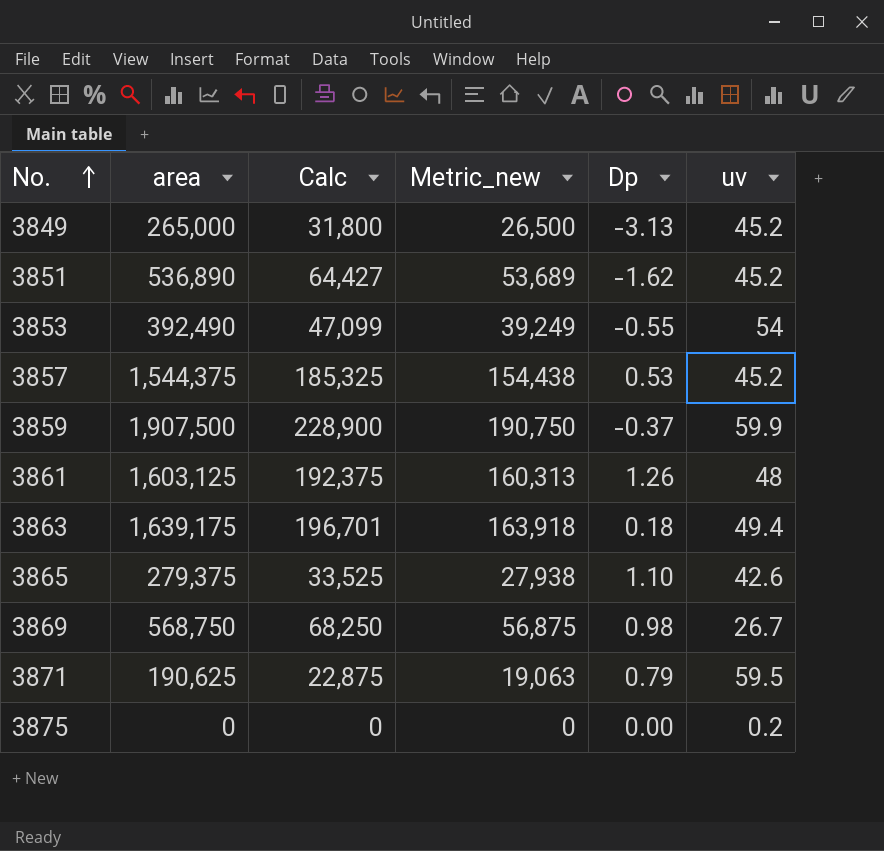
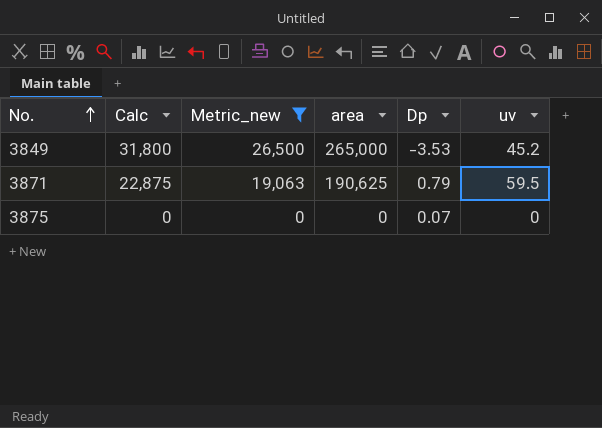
filter: none -> Metric_new <= 26,500
column area | position: 2 -> 4
3849 | Dp: -3.13 -> -3.53
3875 | Dp: 0.00 -> 0.07
3875 | uv: 0.2 -> 0

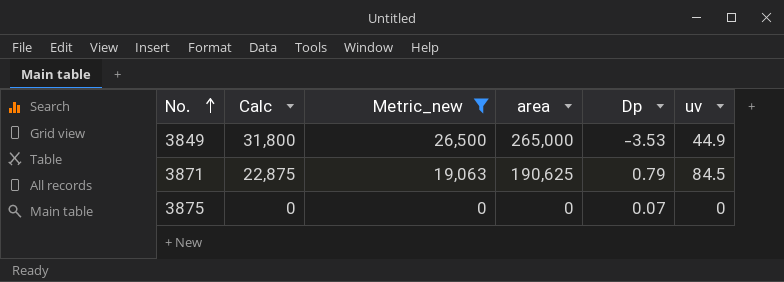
3849 | uv: 45.2 -> 44.9
3871 | uv: 59.5 -> 84.5

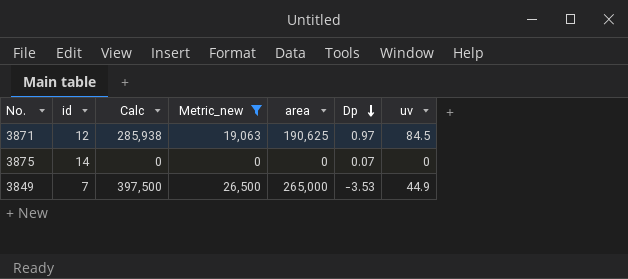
row order: No. ascending -> Dp descending
column id | position: none -> 2
column Calc | formula: [area] * 0.12 -> [area] * 1.5
3871 | Dp: 0.79 -> 0.97

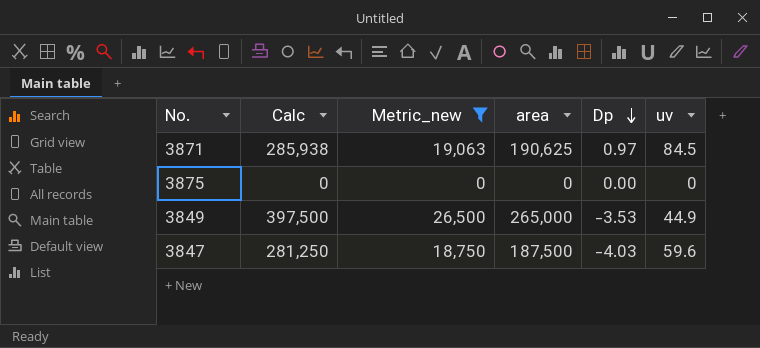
column id | position: 2 -> none
3875 | Dp: 0.07 -> 0.00
row 3847: none -> 281,250 | 18,750 | 187,500 | -4.03 | 59.6

